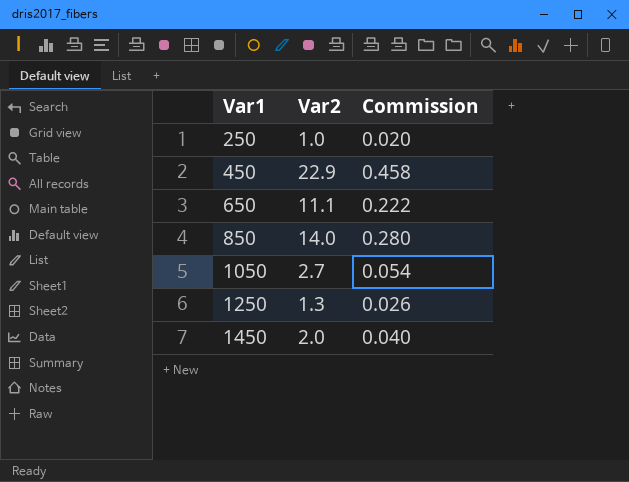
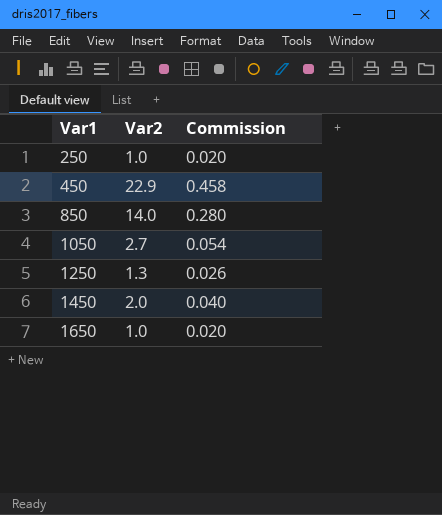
row 650: 11.1 | 0.222 -> none
row 1650: none -> 1.0 | 0.020

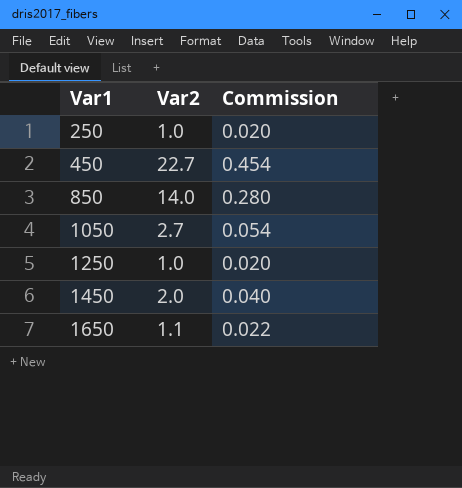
450 | Var2: 22.9 -> 22.7
450 | Commission: 0.458 -> 0.454
1250 | Var2: 1.3 -> 1.0
1250 | Commission: 0.026 -> 0.020
1650 | Var2: 1.0 -> 1.1
1650 | Commission: 0.020 -> 0.022

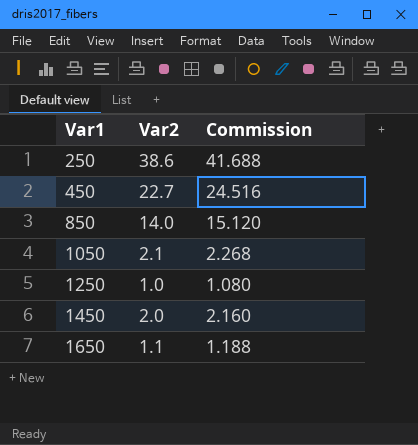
column Commission | formula: [Var2] * 0.02 -> [Var2] * 1.08
250 | Var2: 1.0 -> 38.6
1050 | Var2: 2.7 -> 2.1

